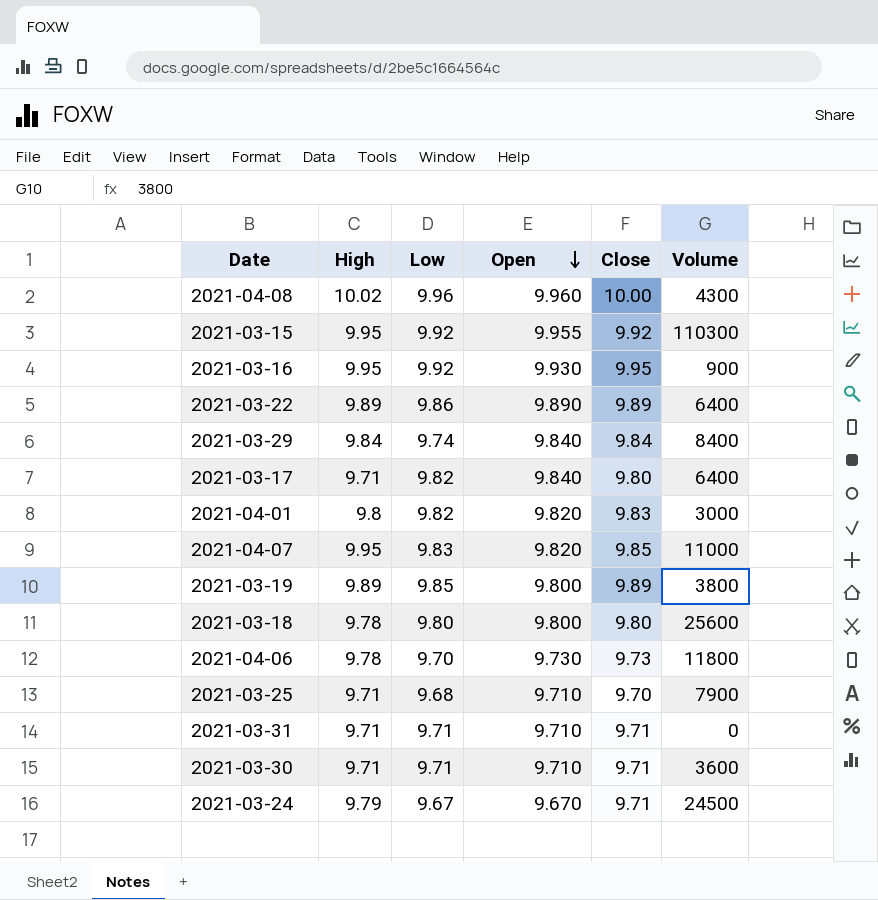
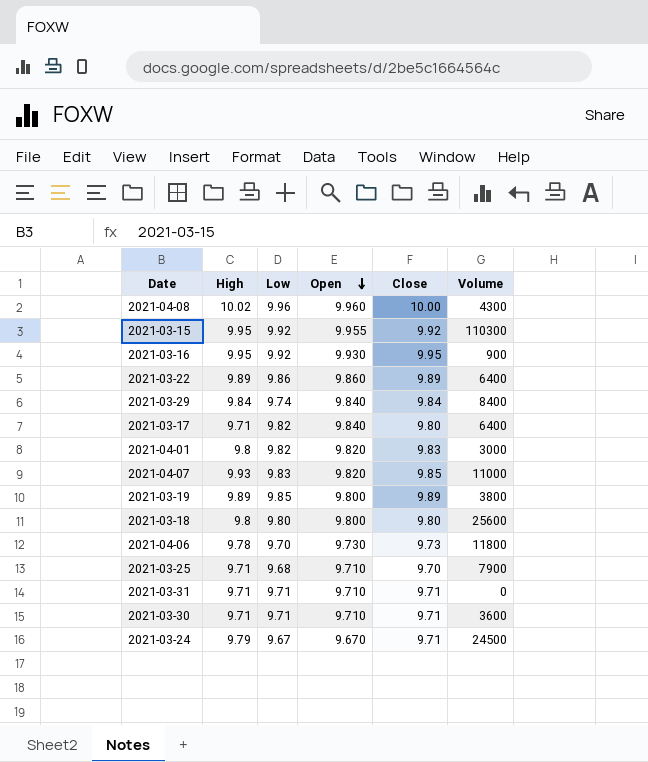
2021-03-22 | Open: 9.890 -> 9.860
2021-04-07 | High: 9.95 -> 9.93
2021-03-18 | High: 9.78 -> 9.8

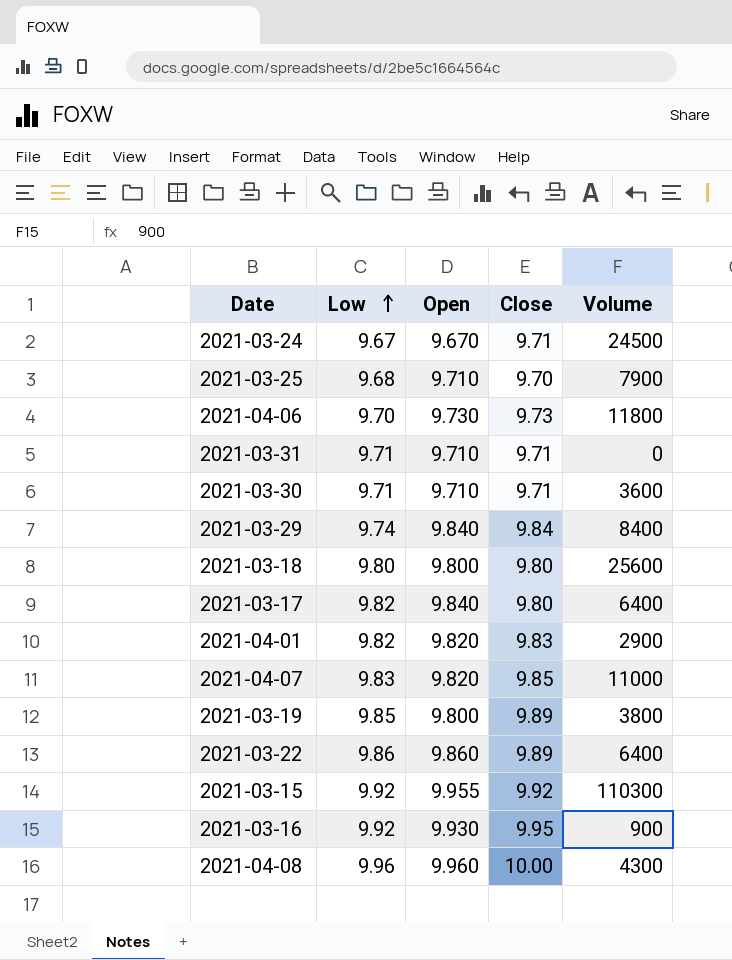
row order: Open descending -> Low ascending
column High | position: 2 -> none
2021-04-01 | Volume: 3000 -> 2900

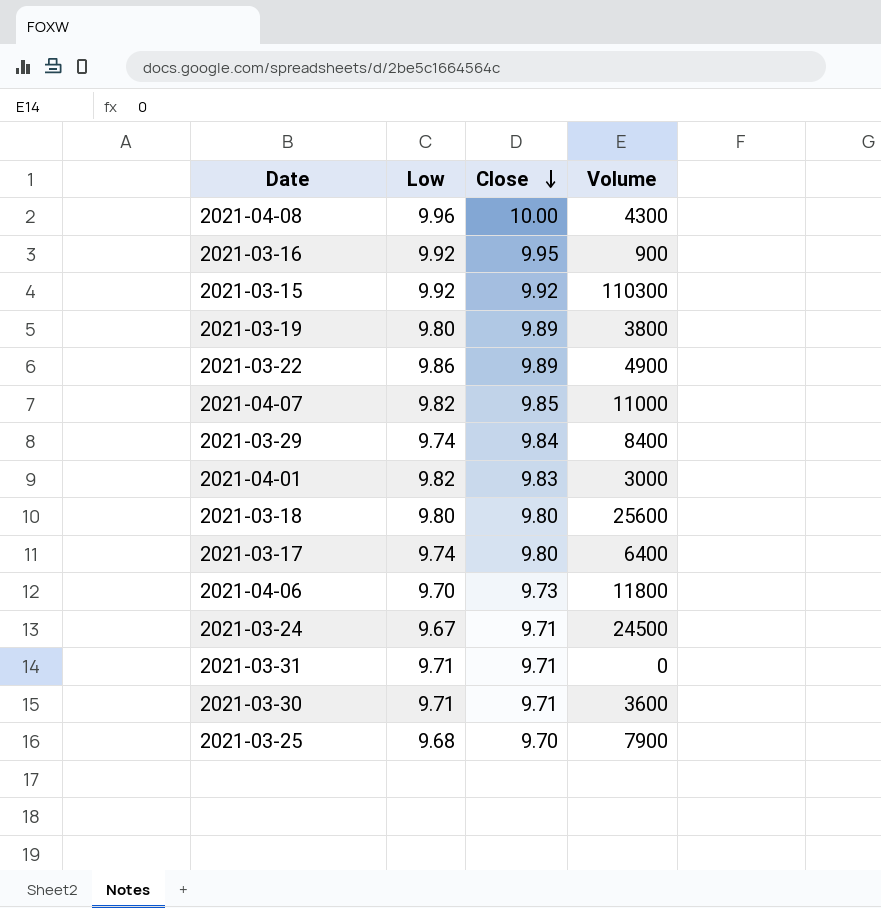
row order: Low ascending -> Close descending
column Open | position: 3 -> none
2021-03-19 | Low: 9.85 -> 9.80
2021-03-22 | Volume: 6400 -> 4900
2021-04-07 | Low: 9.83 -> 9.82
2021-04-01 | Volume: 2900 -> 3000
2021-03-17 | Low: 9.82 -> 9.74

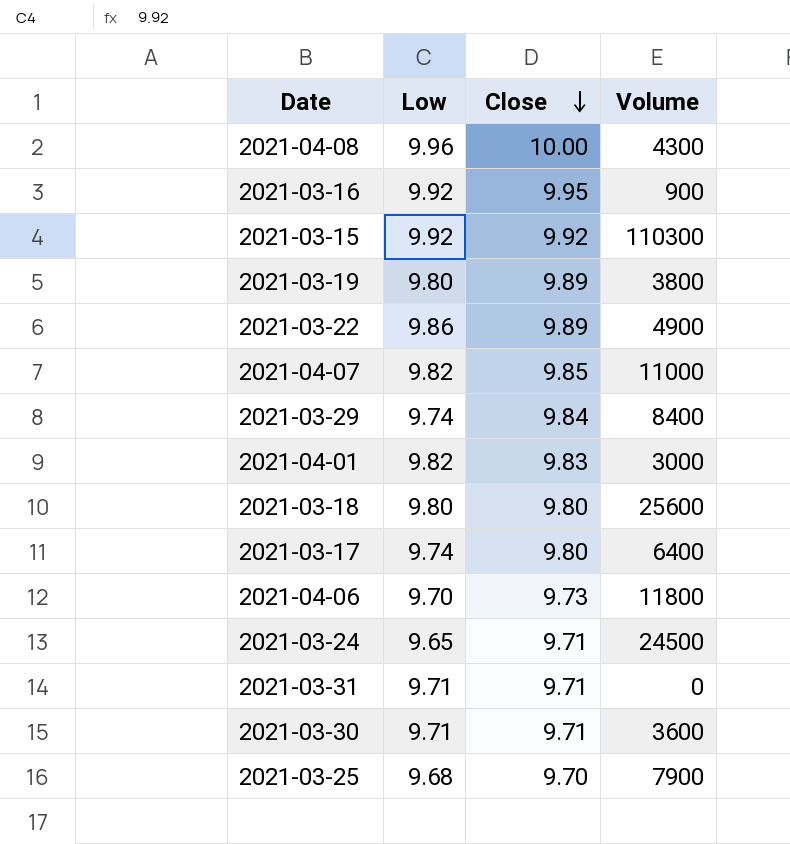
2021-03-24 | Low: 9.67 -> 9.65

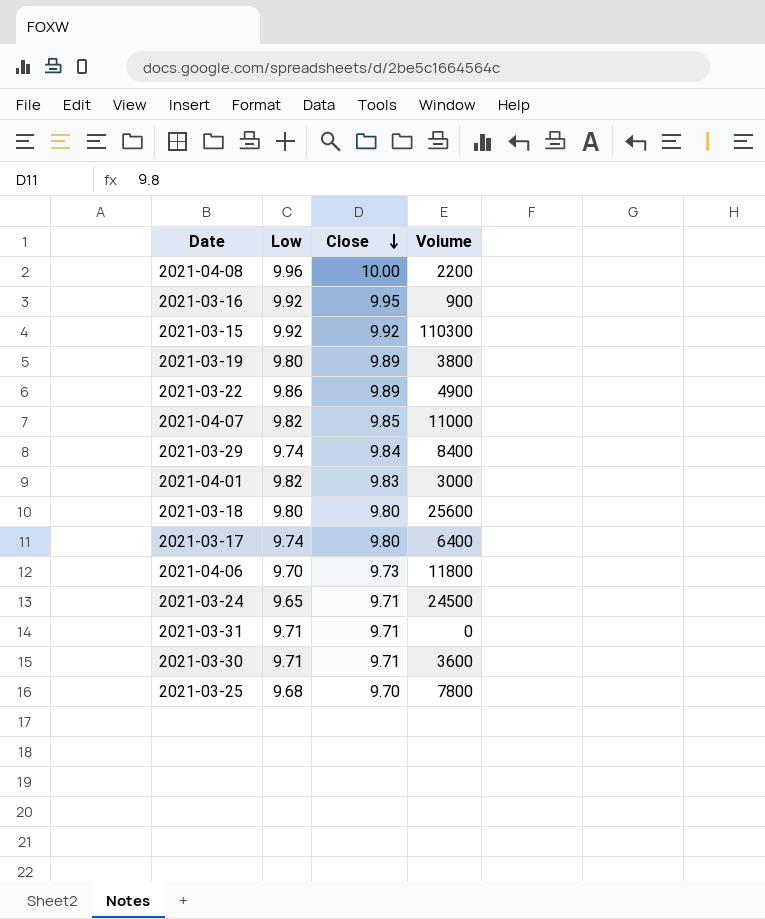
2021-04-08 | Volume: 4300 -> 2200
2021-03-25 | Volume: 7900 -> 7800

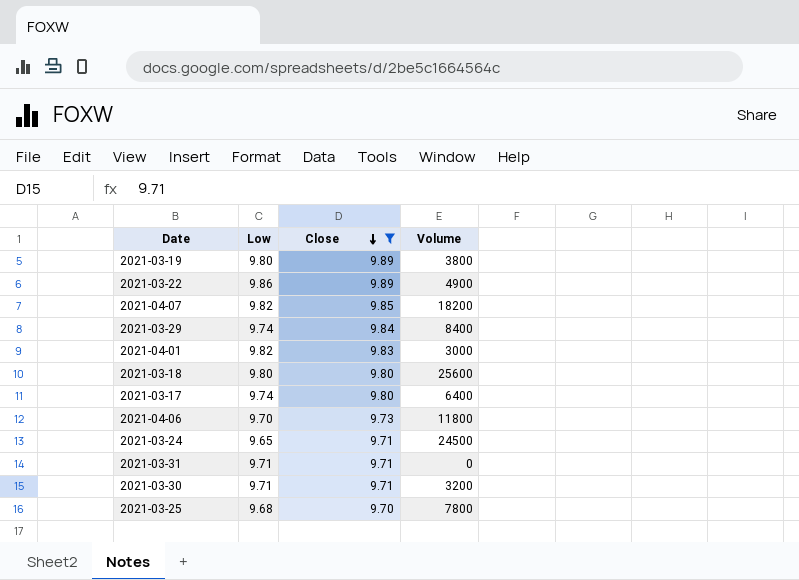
filter: none -> Close <= 9.89
2021-04-07 | Volume: 11000 -> 18200
2021-03-30 | Volume: 3600 -> 3200

